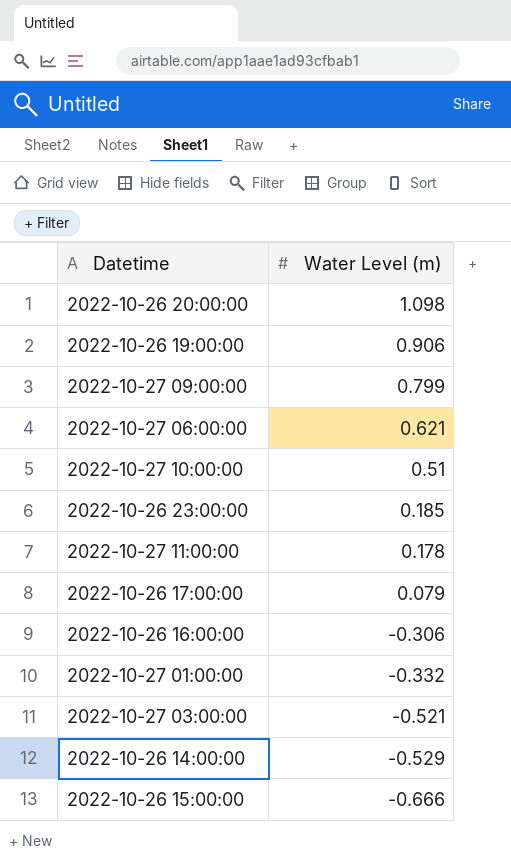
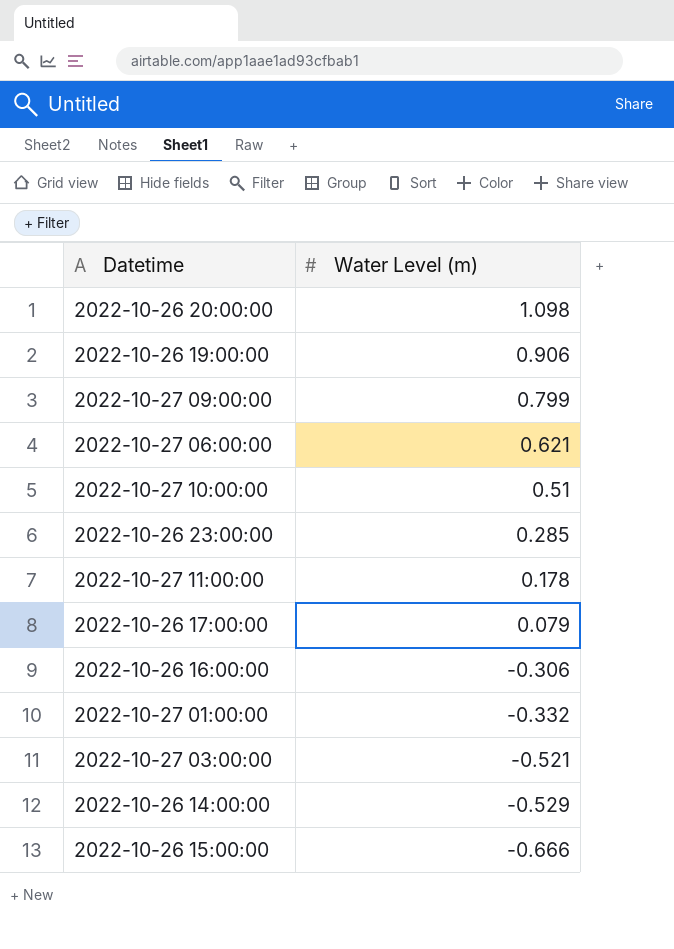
2022-10-26 23:00:00 | Water Level (m): 0.185 -> 0.285

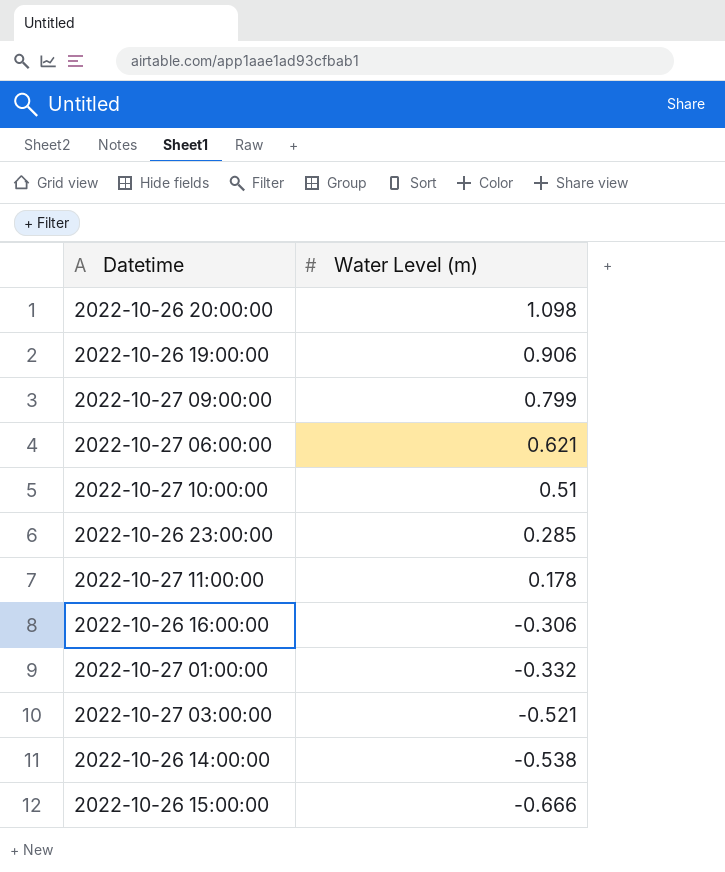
row 2022-10-26 17:00:00: 0.079 -> none
2022-10-26 14:00:00 | Water Level (m): -0.529 -> -0.538

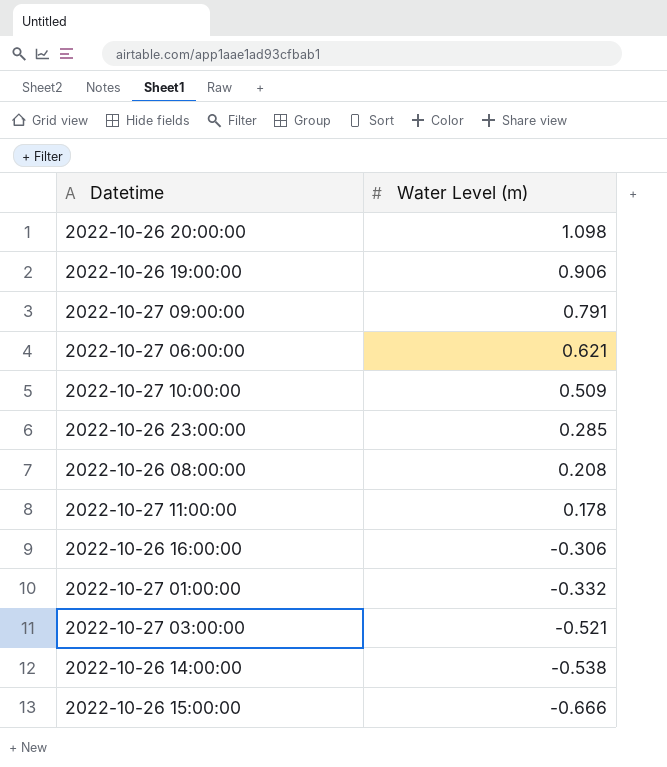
2022-10-27 09:00:00 | Water Level (m): 0.799 -> 0.791
2022-10-27 10:00:00 | Water Level (m): 0.51 -> 0.509
row 2022-10-26 08:00:00: none -> 0.208

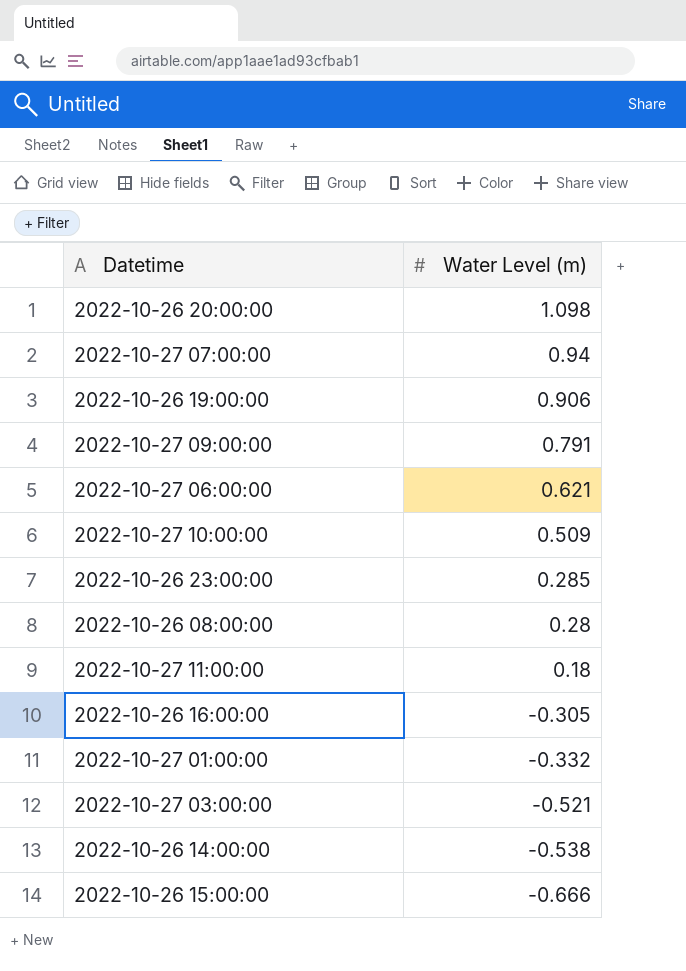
row 2022-10-27 07:00:00: none -> 0.94
2022-10-26 08:00:00 | Water Level (m): 0.208 -> 0.28
2022-10-27 11:00:00 | Water Level (m): 0.178 -> 0.18
2022-10-26 16:00:00 | Water Level (m): -0.306 -> -0.305

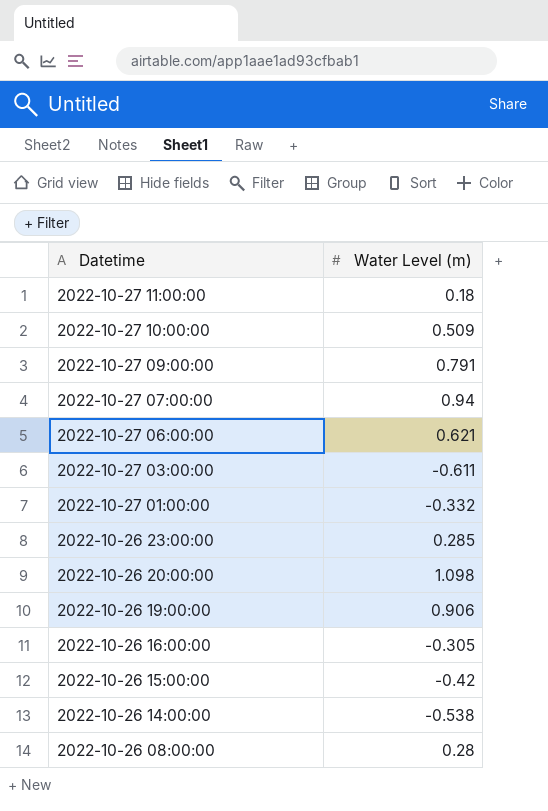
row order: Water Level (m) descending -> Datetime descending
2022-10-27 03:00:00 | Water Level (m): -0.521 -> -0.611
2022-10-26 15:00:00 | Water Level (m): -0.666 -> -0.42

